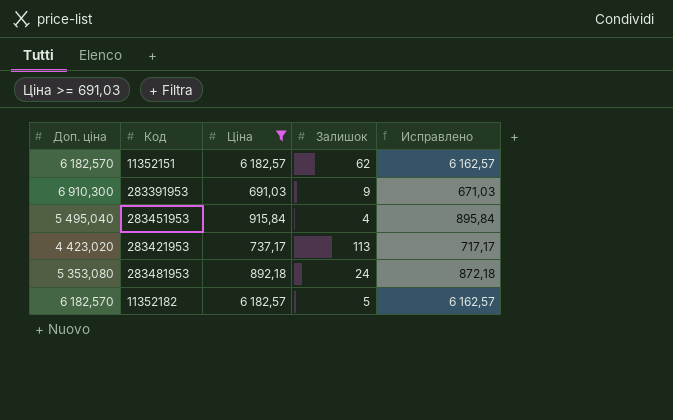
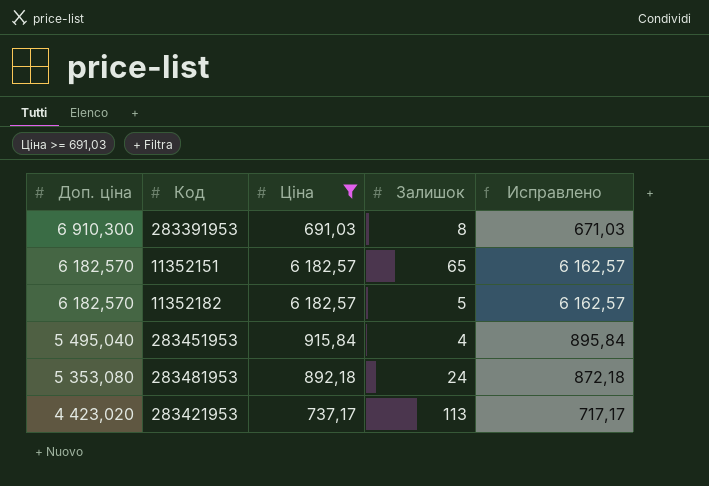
row order: none -> Доп. ціна descending
283391953 | Залишок: 9 -> 8
11352151 | Залишок: 62 -> 65

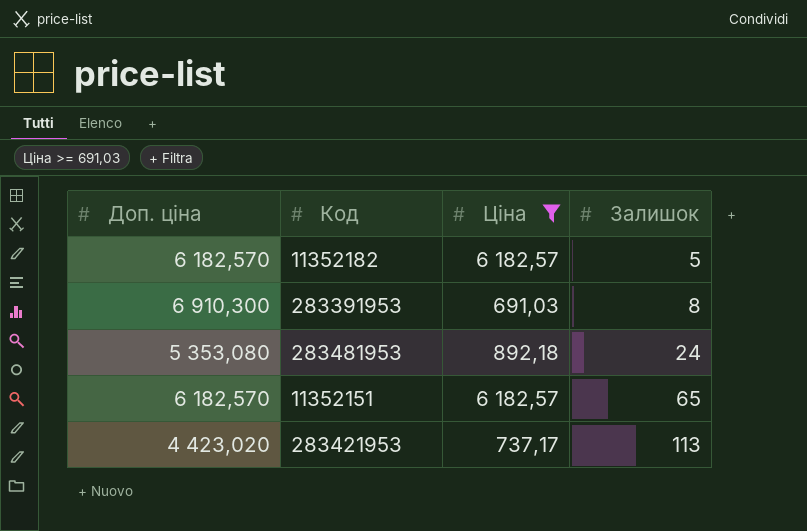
row order: Доп. ціна descending -> Залишок ascending
column Исправлено | formula: [Ціна] - 20 -> none
row 283451953: 5 495,040 | 915,84 | 4 | 895,84 -> none

